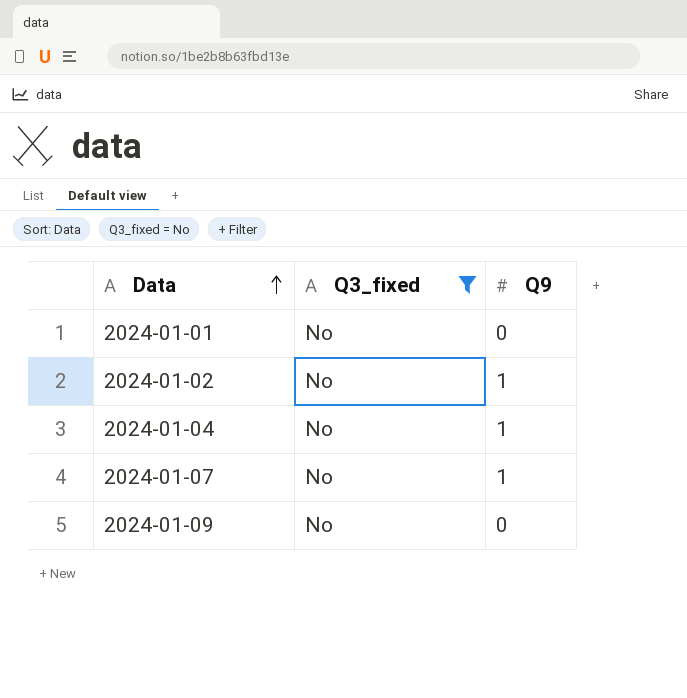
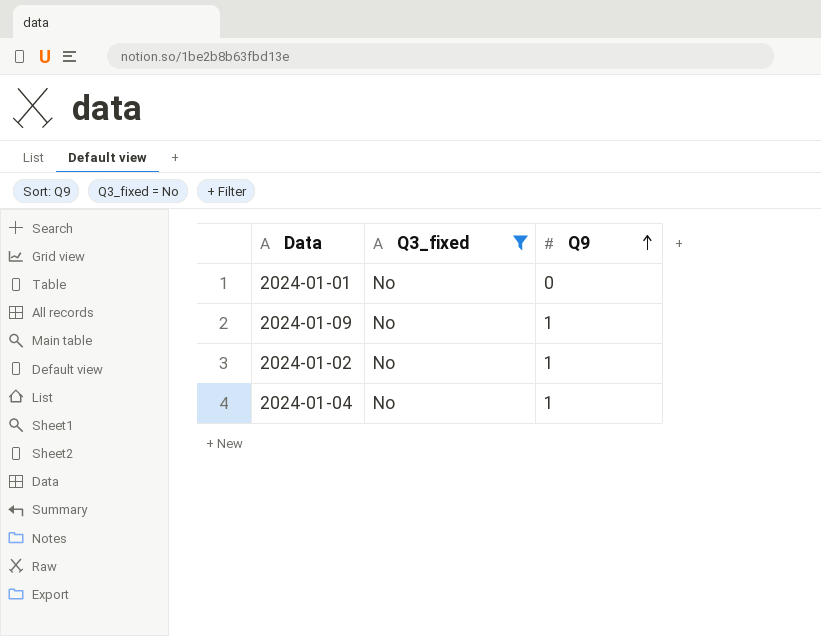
row order: Data ascending -> Q9 ascending
row 2024-01-07: No | 1 -> none
2024-01-09 | Q9: 0 -> 1

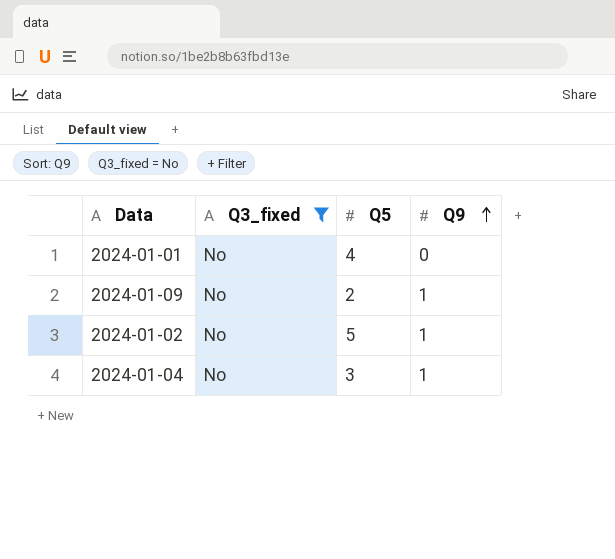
column Q5 | position: none -> 3

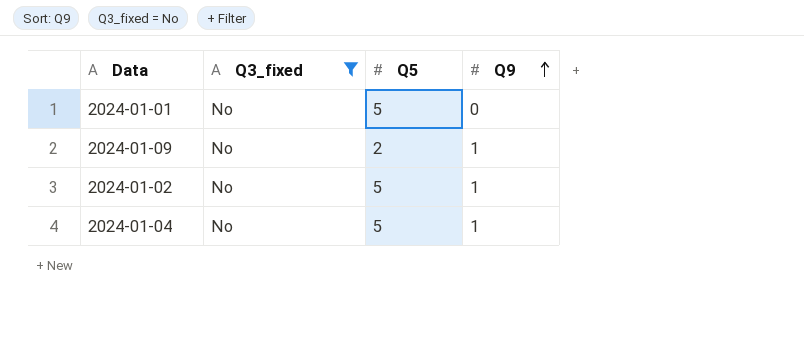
2024-01-01 | Q5: 4 -> 5
2024-01-04 | Q5: 3 -> 5

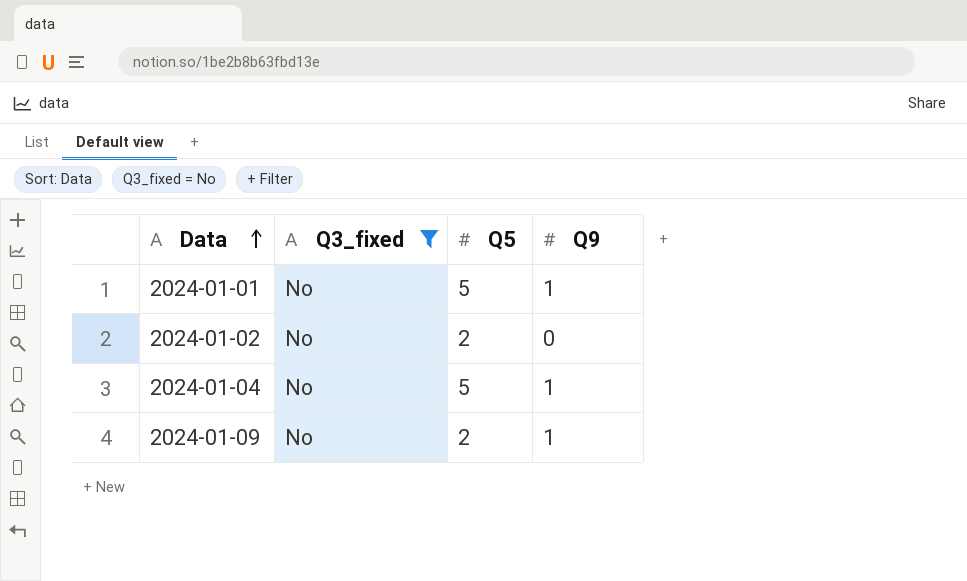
row order: Q9 ascending -> Data ascending
2024-01-01 | Q9: 0 -> 1
2024-01-02 | Q5: 5 -> 2
2024-01-02 | Q9: 1 -> 0

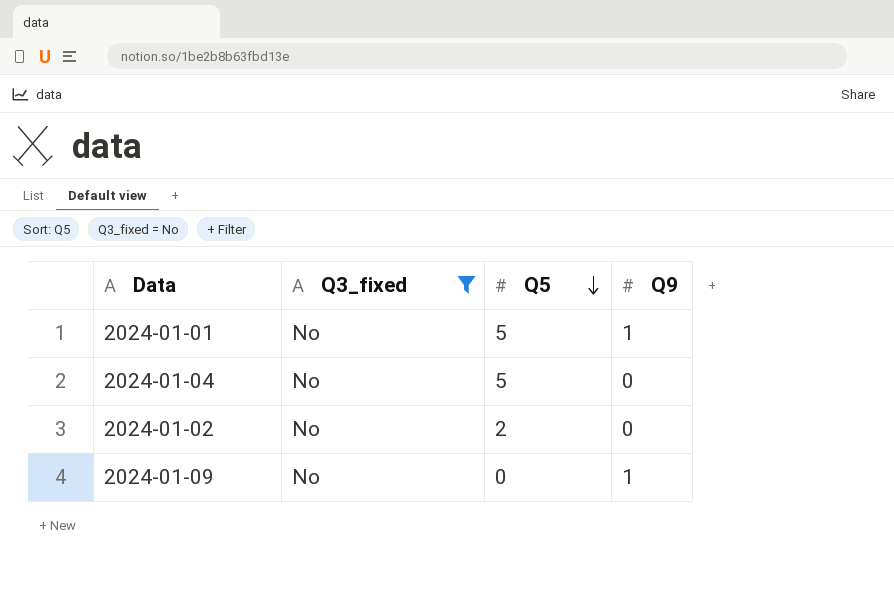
row order: Data ascending -> Q5 descending
2024-01-04 | Q9: 1 -> 0
2024-01-09 | Q5: 2 -> 0

